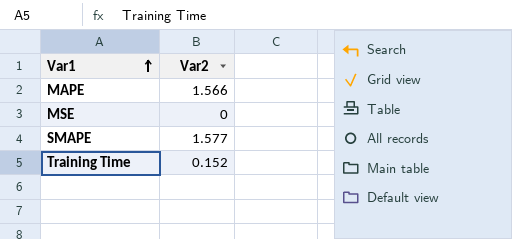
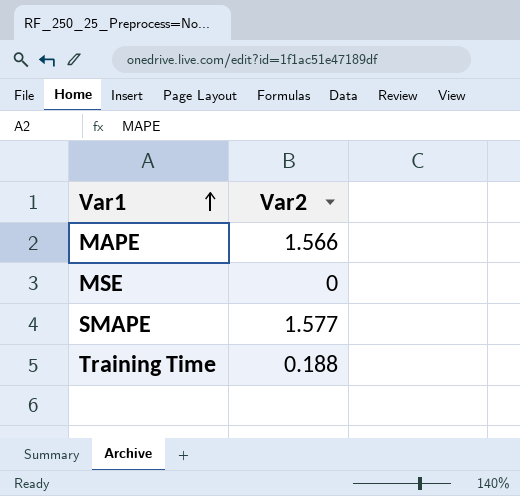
Training Time | Var2: 0.152 -> 0.188

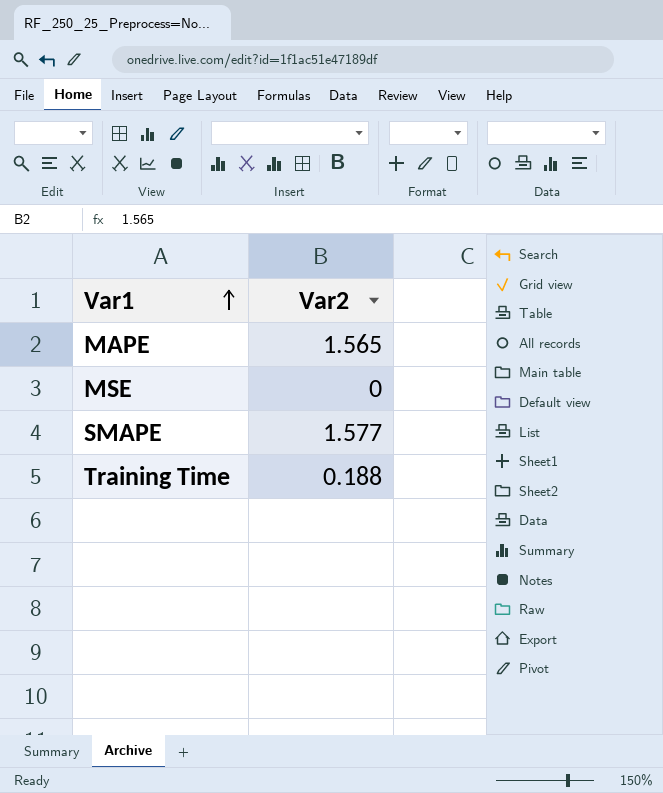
MAPE | Var2: 1.566 -> 1.565

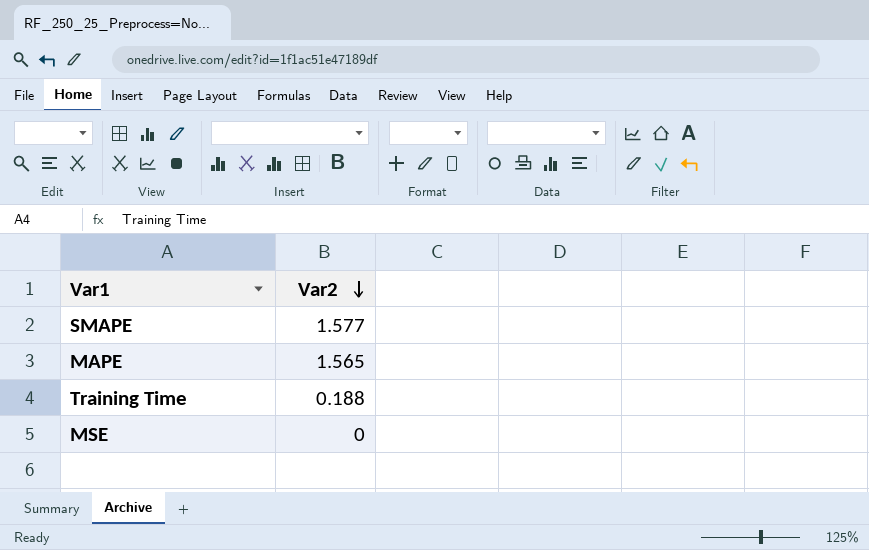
row order: Var1 ascending -> Var2 descending

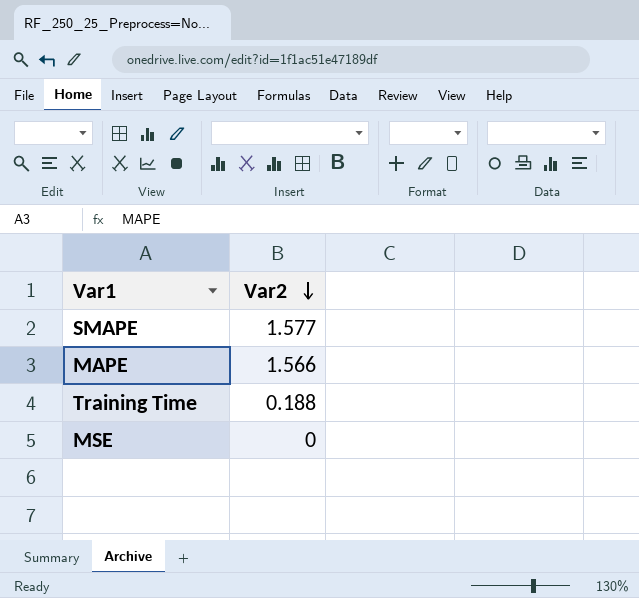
MAPE | Var2: 1.565 -> 1.566

